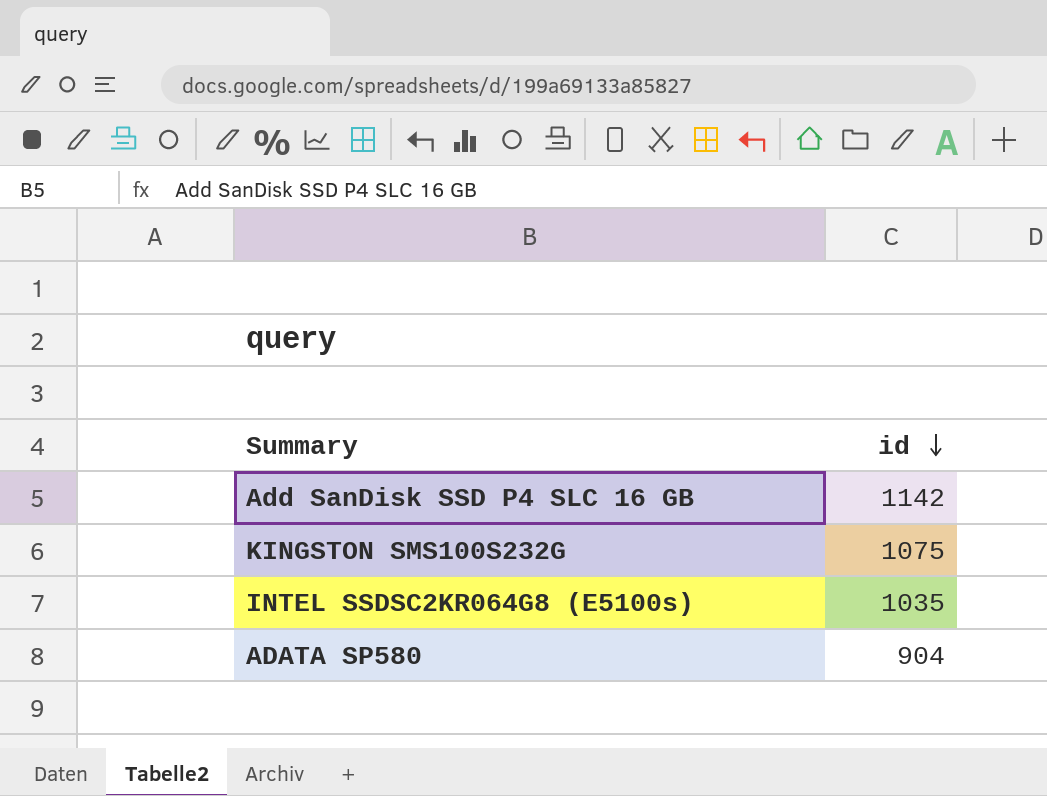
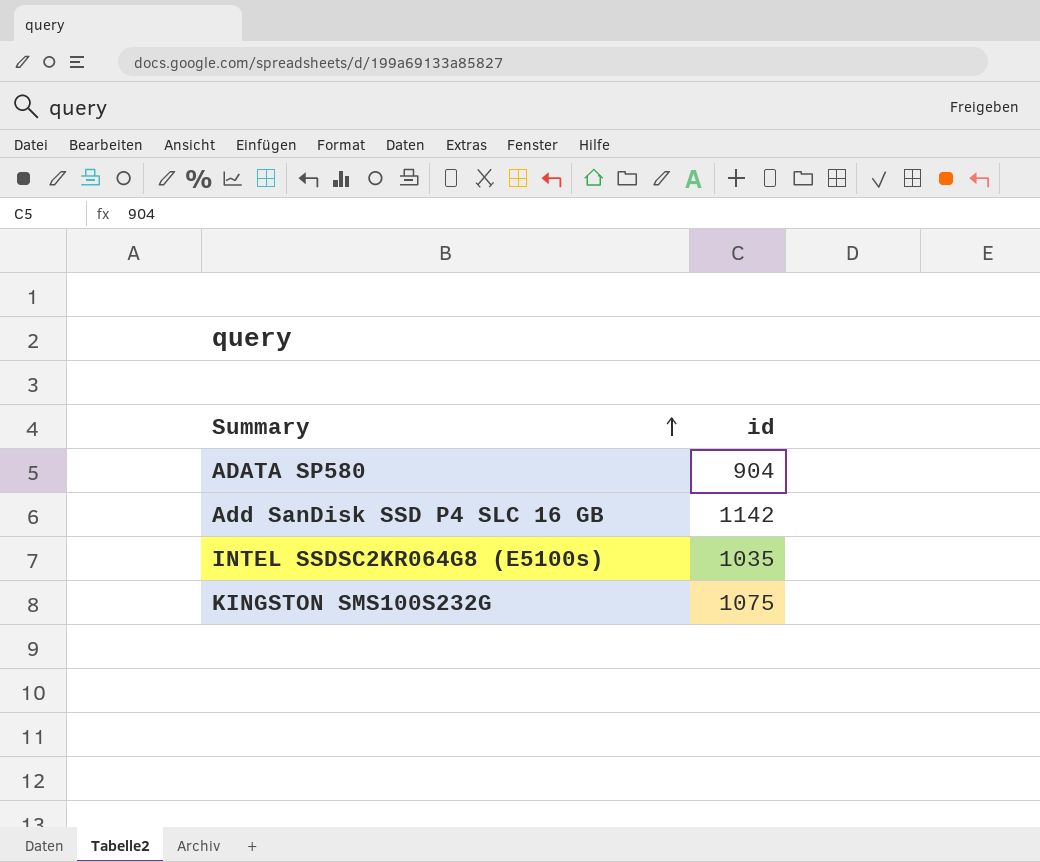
row order: id descending -> Summary ascending

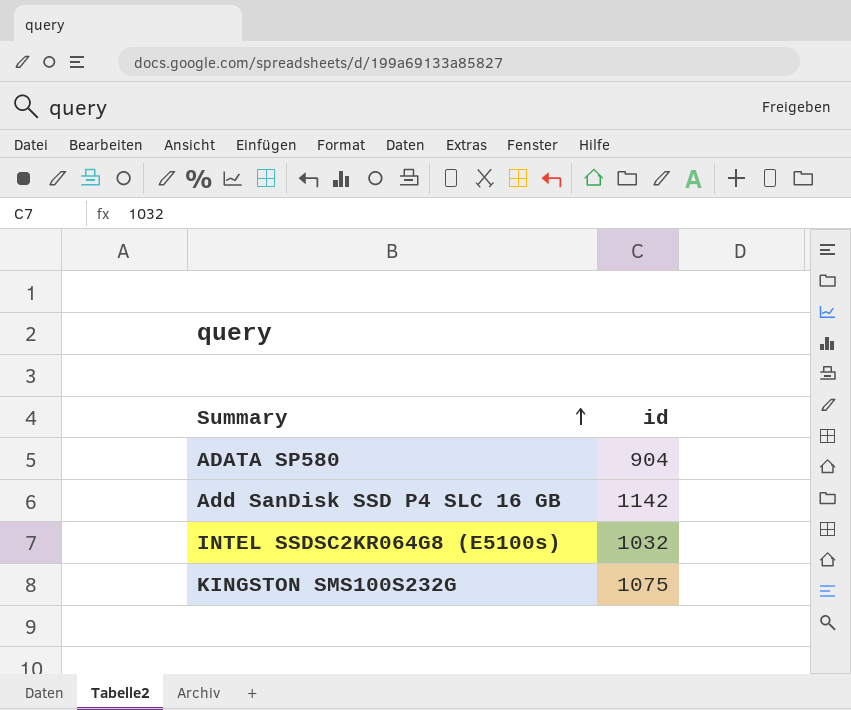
INTEL SSDSC2KR064G8 (E5100s) | id: 1035 -> 1032

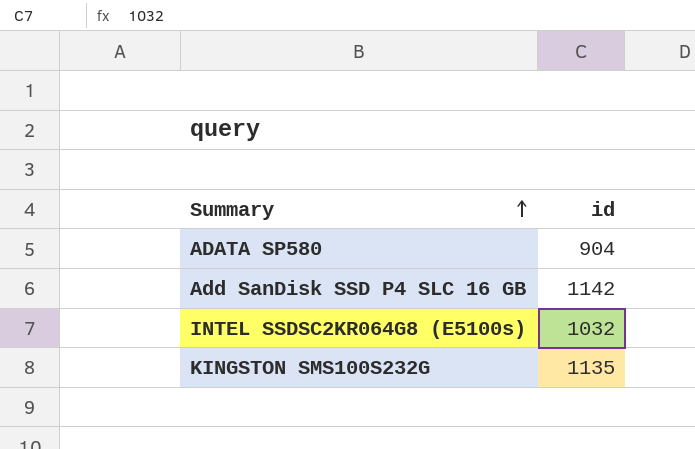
KINGSTON SMS100S232G | id: 1075 -> 1135

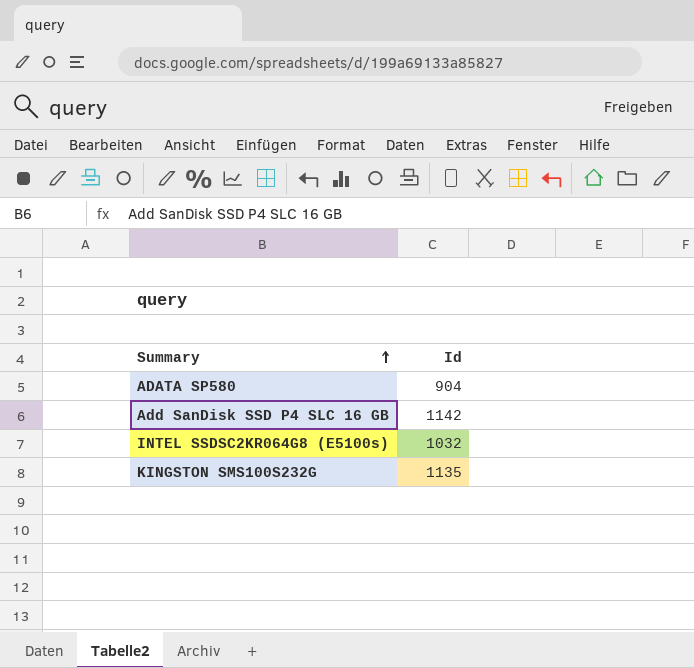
column name: id -> Id

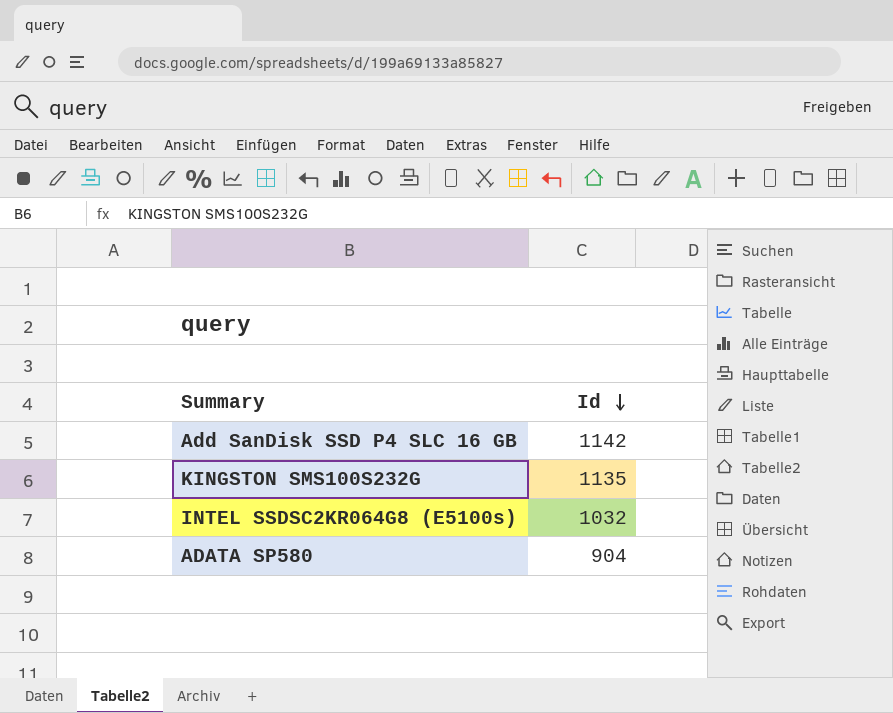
row order: Summary ascending -> Id descending

